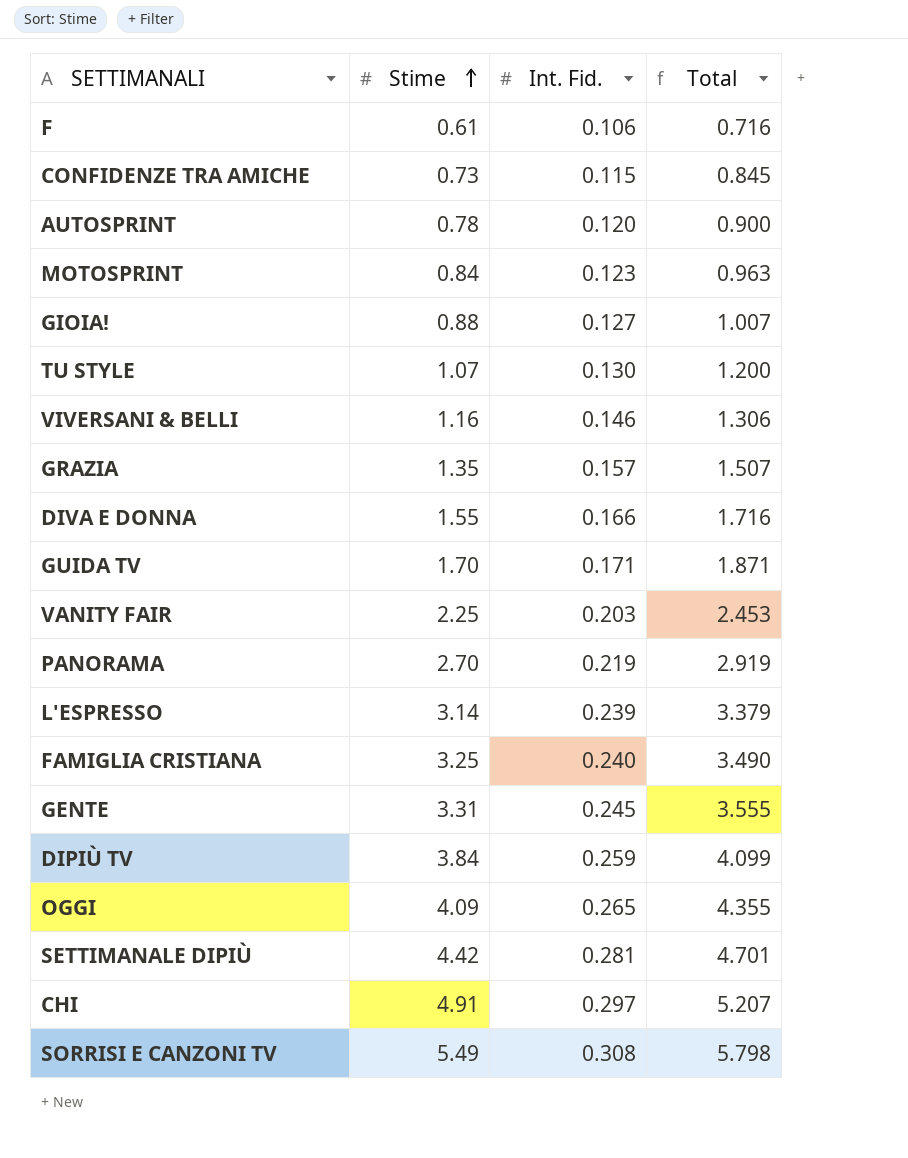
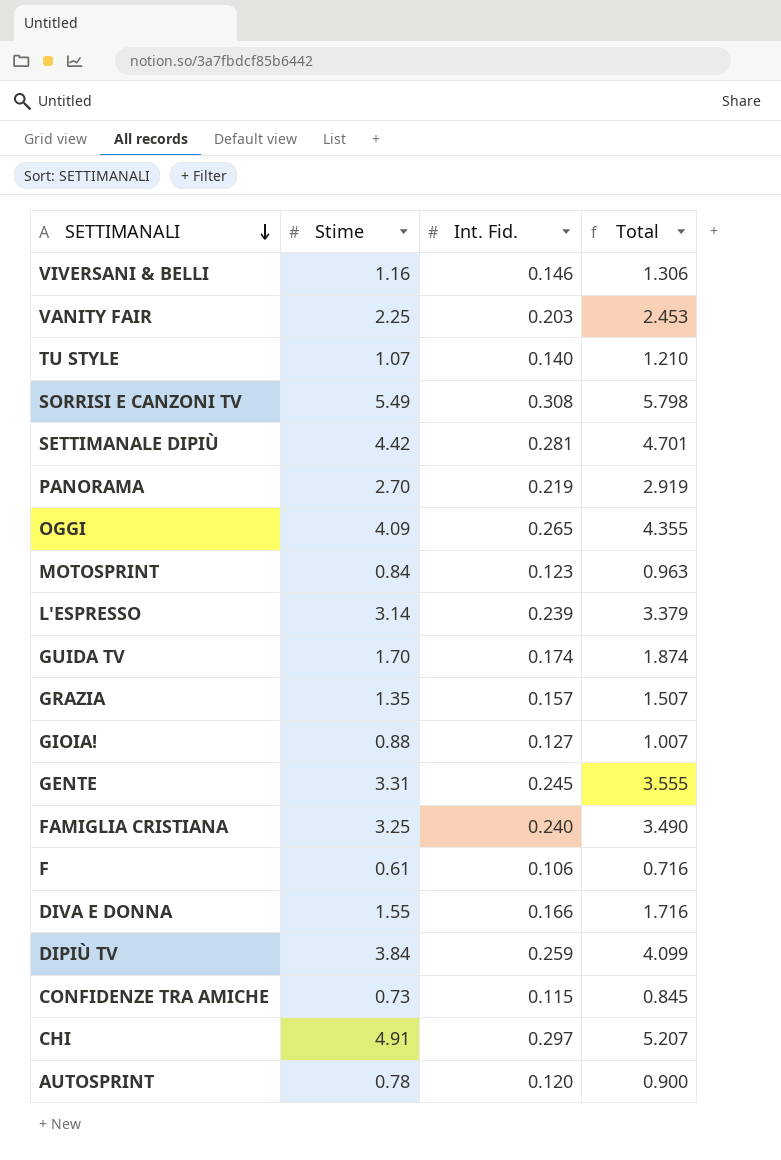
row order: Stime ascending -> SETTIMANALI descending
TU STYLE | Int. Fid.: 0.130 -> 0.140
TU STYLE | Total: 1.200 -> 1.210
GUIDA TV | Int. Fid.: 0.171 -> 0.174
GUIDA TV | Total: 1.871 -> 1.874

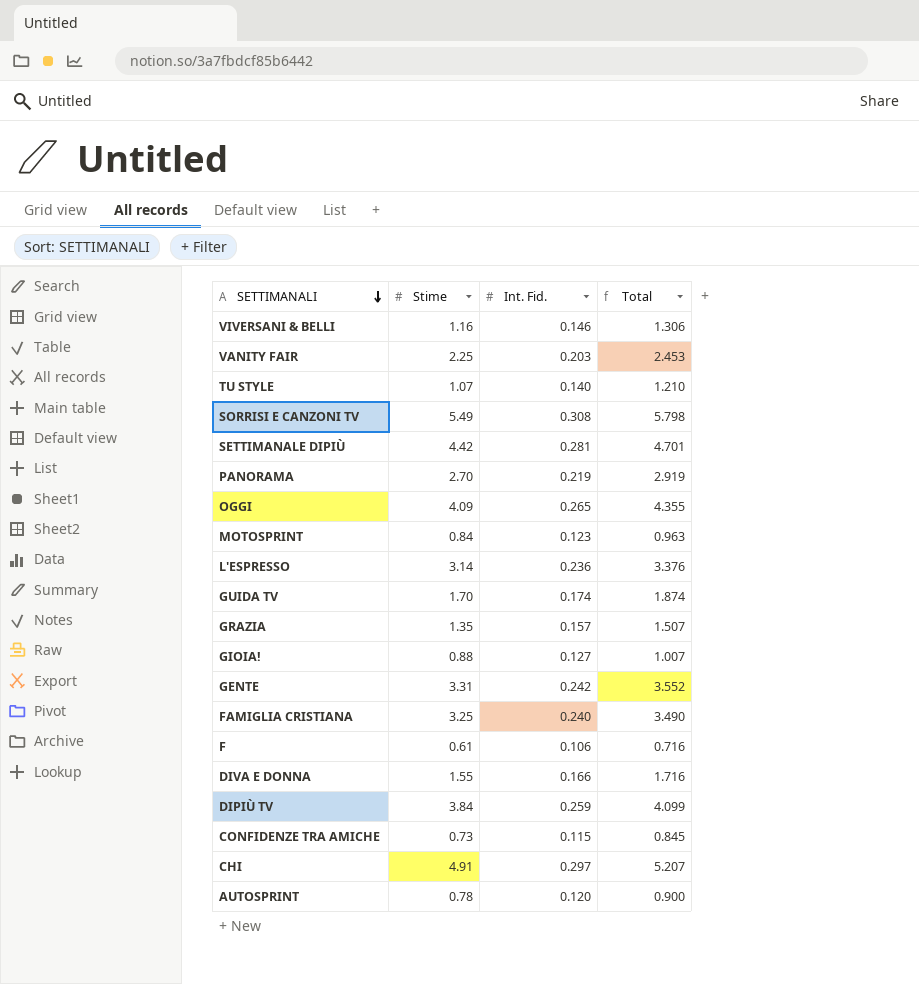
L'ESPRESSO | Int. Fid.: 0.239 -> 0.236
L'ESPRESSO | Total: 3.379 -> 3.376
GENTE | Int. Fid.: 0.245 -> 0.242
GENTE | Total: 3.555 -> 3.552

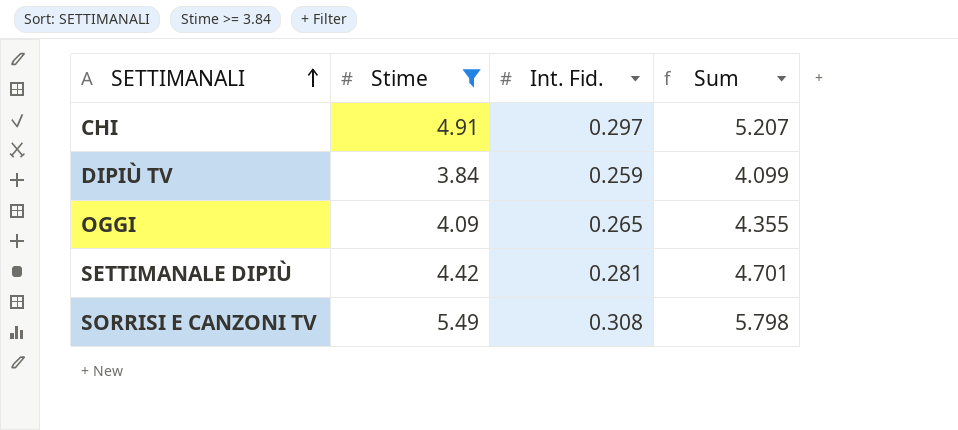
filter: none -> Stime >= 3.84
row order: SETTIMANALI descending -> SETTIMANALI ascending
column name: Total -> Sum

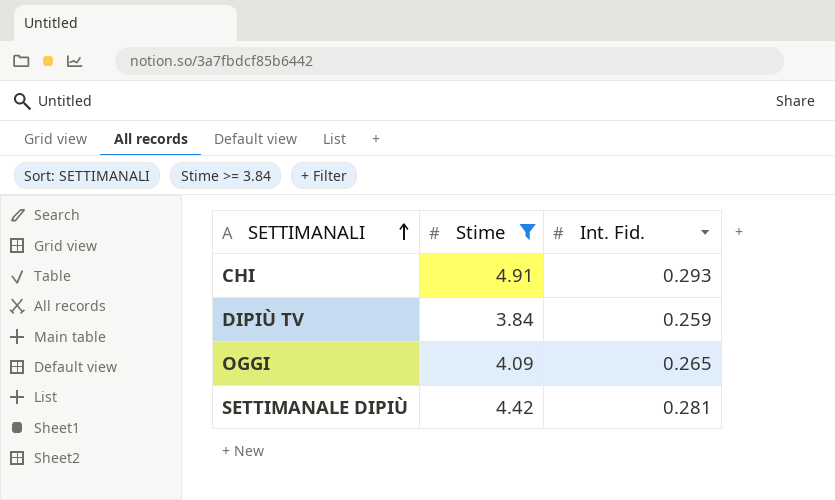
column Sum | formula: [Stime] + [Int. Fid.] -> none
row SORRISI E CANZONI TV: 5.49 | 0.308 | 5.798 -> none
CHI | Int. Fid.: 0.297 -> 0.293

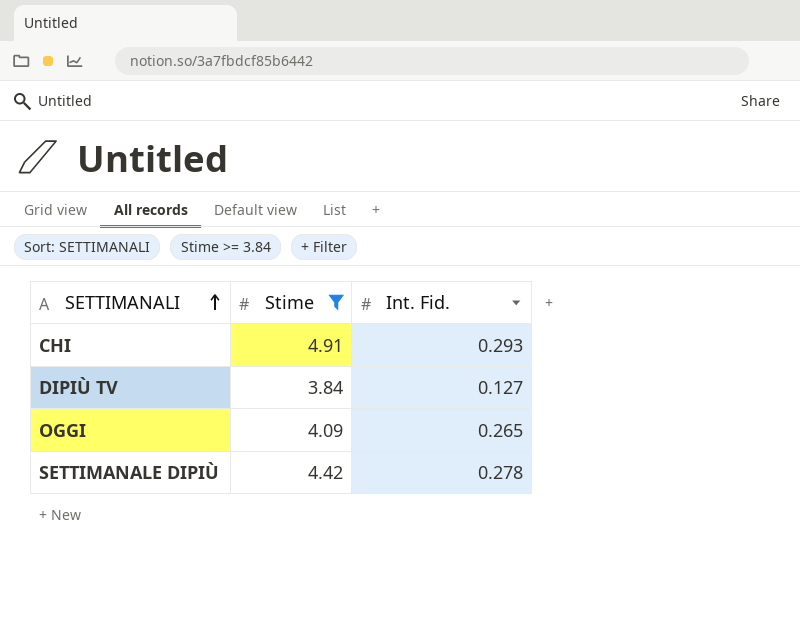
DIPIÙ TV | Int. Fid.: 0.259 -> 0.127
SETTIMANALE DIPIÙ | Int. Fid.: 0.281 -> 0.278

